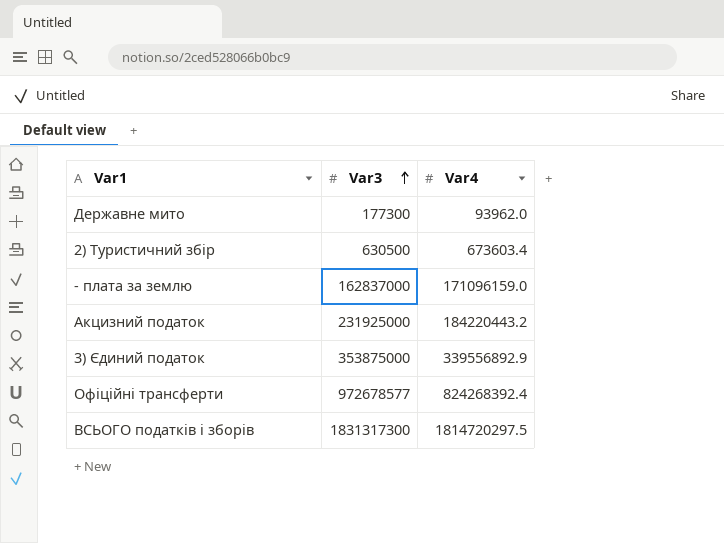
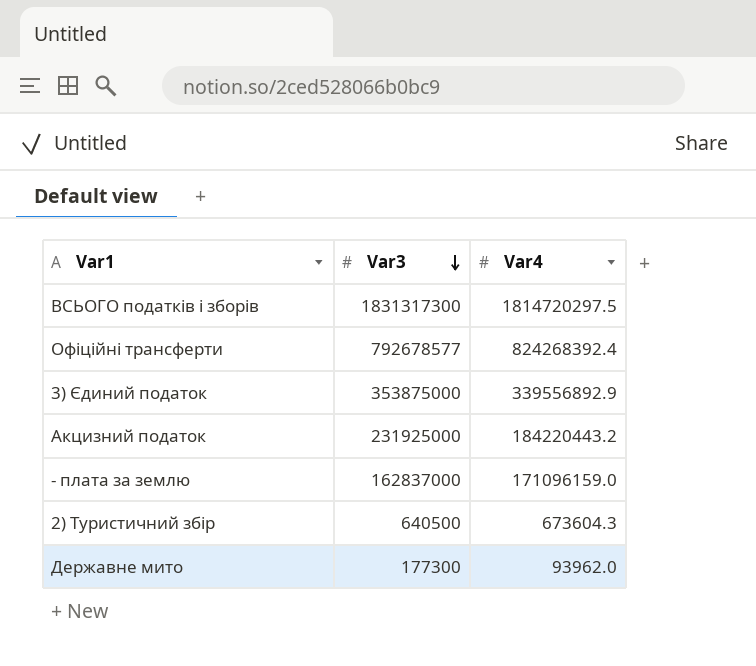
row order: Var3 ascending -> Var3 descending
Офіційні трансферти | Var3: 972678577 -> 792678577
2) Туристичний збір | Var3: 630500 -> 640500
2) Туристичний збір | Var4: 673603.4 -> 673604.3

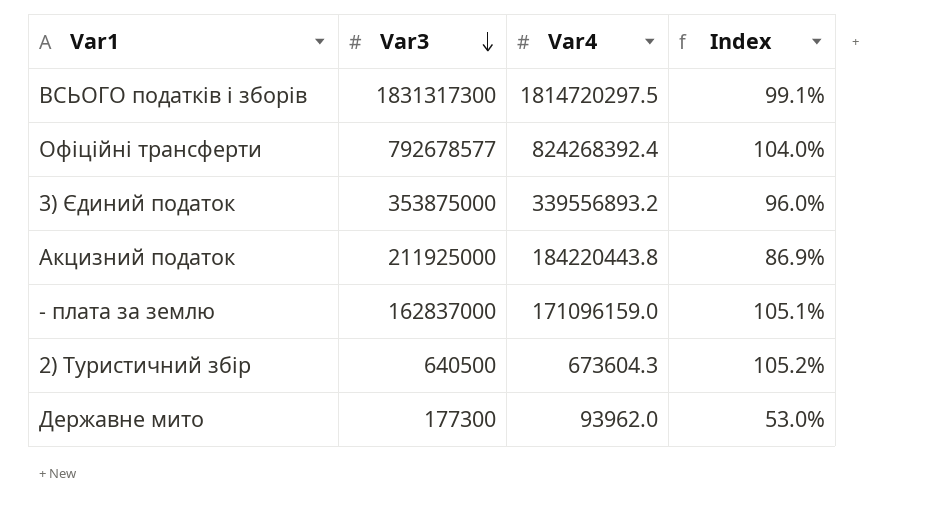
column Index | formula: none -> [Var4] / [Var3]
3) Єдиний податок | Var4: 339556892.9 -> 339556893.2
Акцизний податок | Var3: 231925000 -> 211925000
Акцизний податок | Var4: 184220443.2 -> 184220443.8

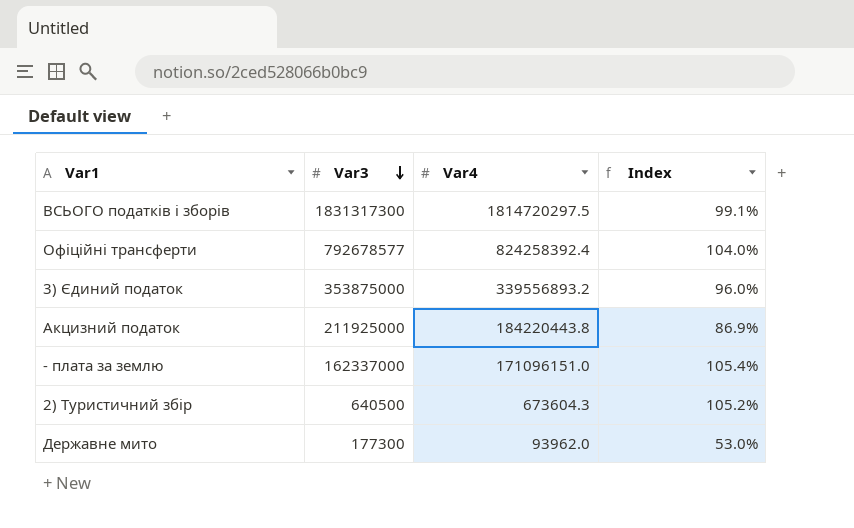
Офіційні трансферти | Var4: 824268392.4 -> 824258392.4
- плата за землю | Var3: 162837000 -> 162337000
- плата за землю | Var4: 171096159.0 -> 171096151.0
- плата за землю | Index: 105.1% -> 105.4%

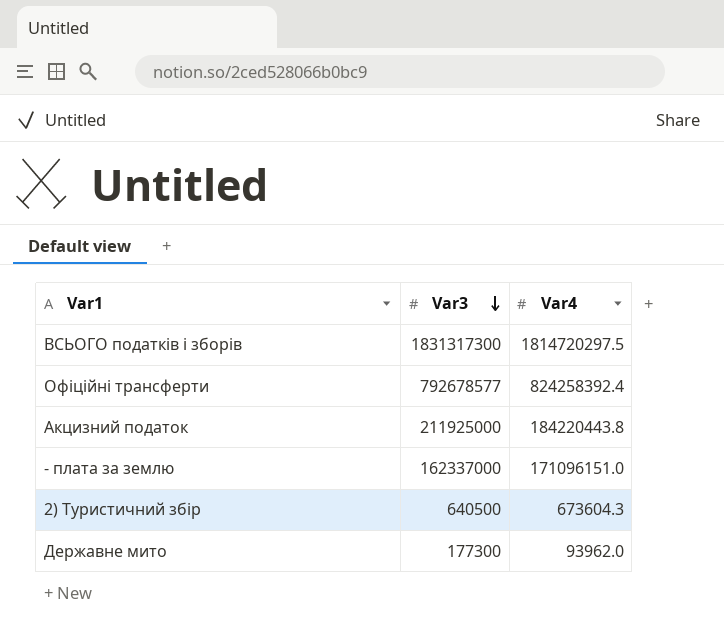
column Index | formula: [Var4] / [Var3] -> none
row 3) Єдиний податок: 353875000 | 339556893.2 | 96.0% -> none

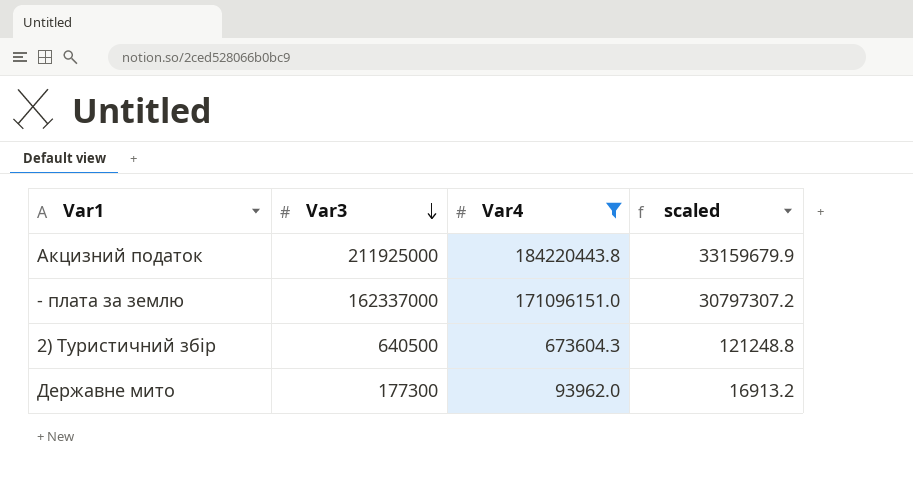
filter: none -> Var4 <= 184220443.8
column scaled | formula: none -> [Var4] * 0.18

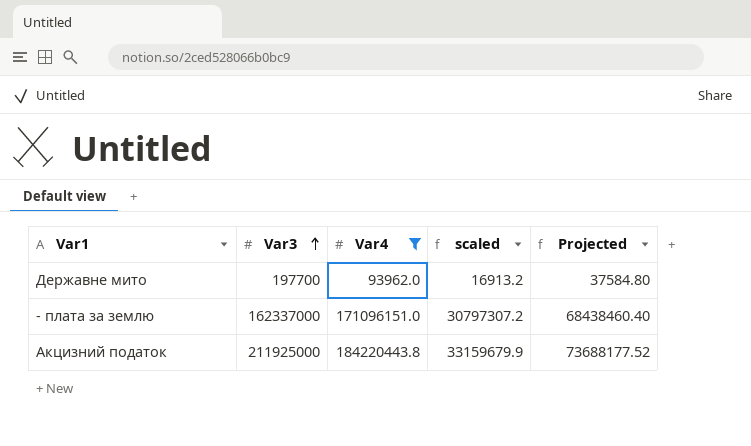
row order: Var3 descending -> Var3 ascending
column Projected | formula: none -> [Var4] * 0.4
row 2) Туристичний збір: 640500 | 673604.3 | 121248.8 -> none
Державне мито | Var3: 177300 -> 197700

